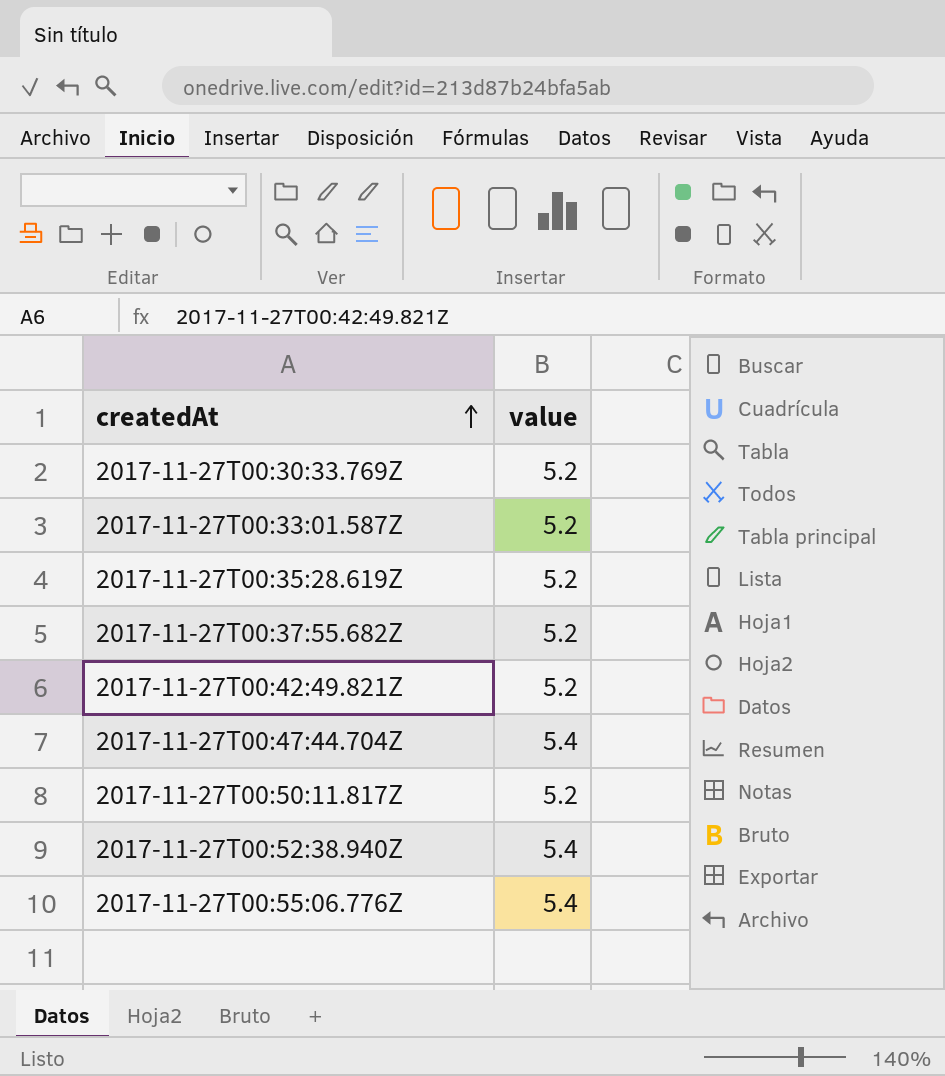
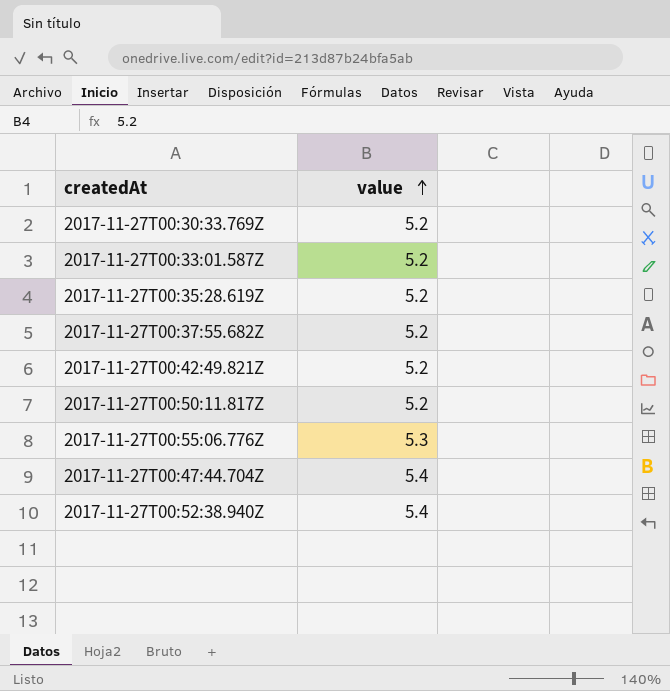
row order: createdAt ascending -> value ascending
2017-11-27T00:55:06.776Z | value: 5.4 -> 5.3

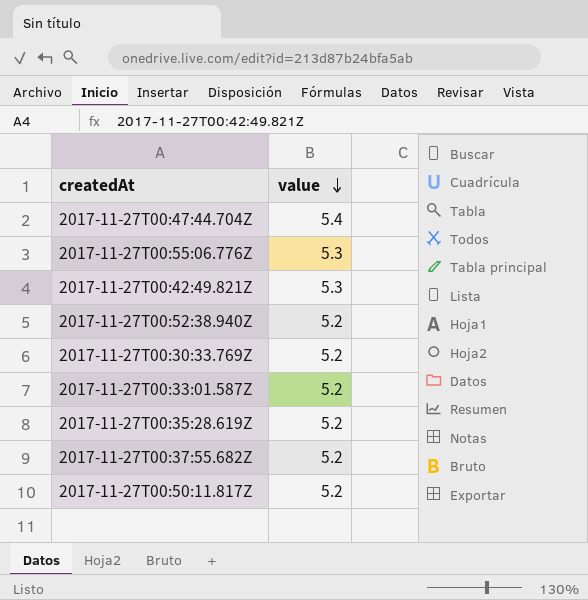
row order: value ascending -> value descending
2017-11-27T00:42:49.821Z | value: 5.2 -> 5.3
2017-11-27T00:52:38.940Z | value: 5.4 -> 5.2

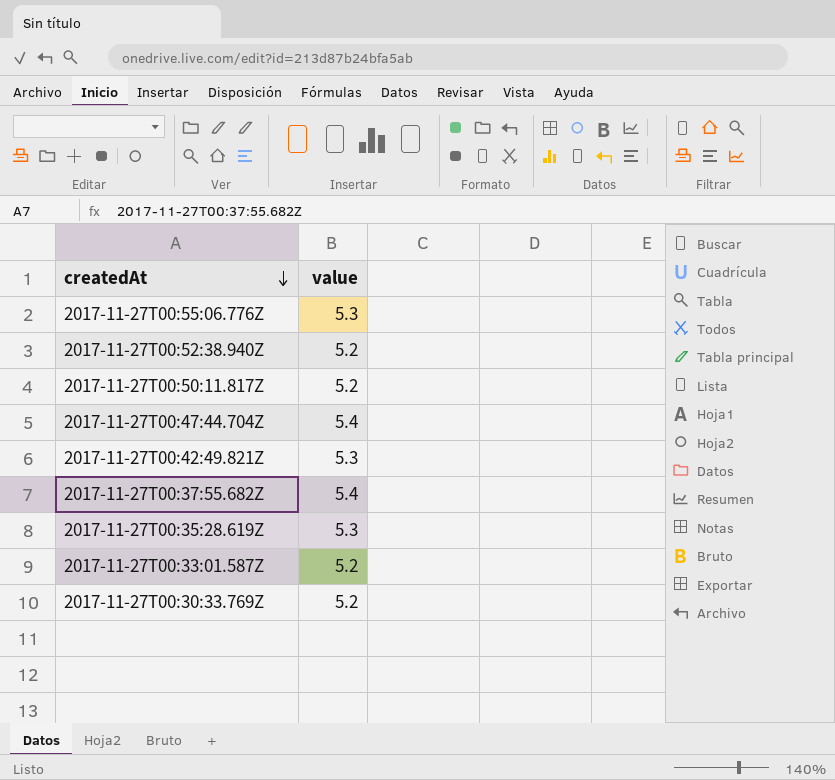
row order: value descending -> createdAt descending
2017-11-27T00:37:55.682Z | value: 5.2 -> 5.4
2017-11-27T00:35:28.619Z | value: 5.2 -> 5.3

